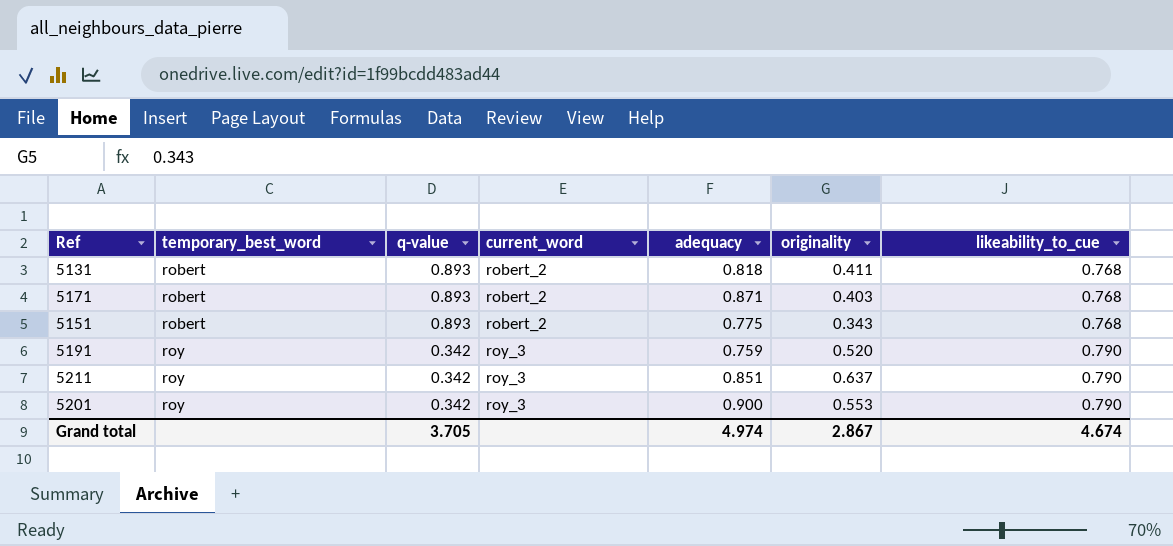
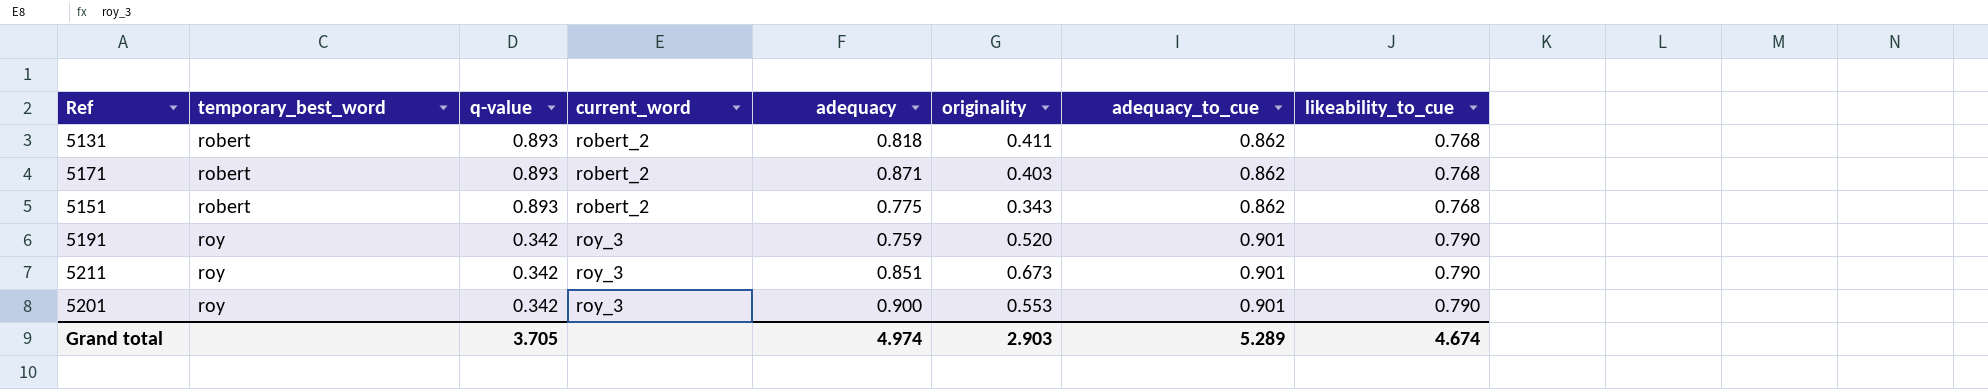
column adequacy_to_cue | position: none -> 7
5211 | originality: 0.637 -> 0.673
Grand total | originality: 2.867 -> 2.903

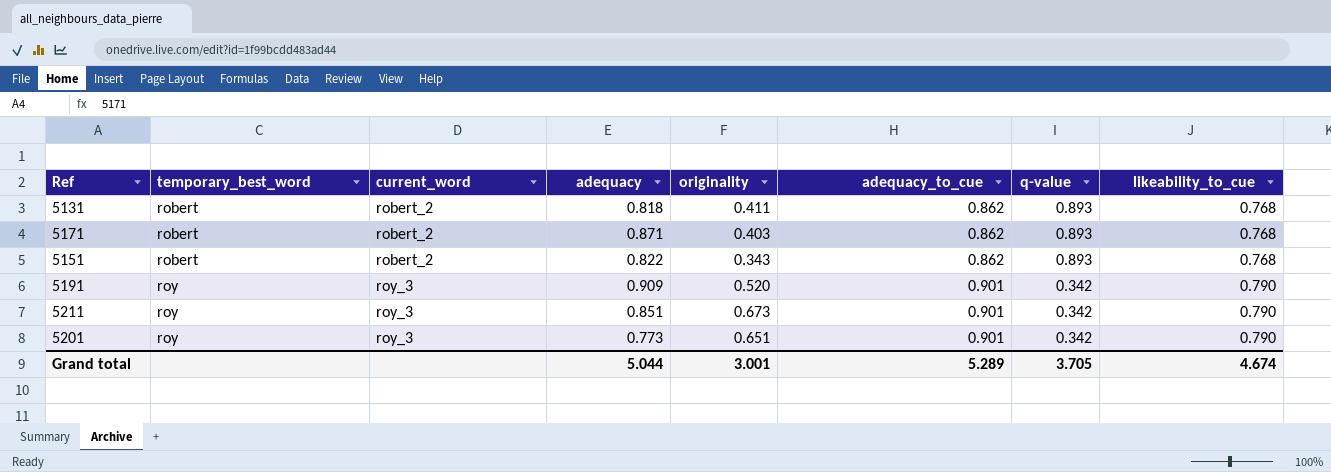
column q-value | position: 3 -> 7
5151 | adequacy: 0.775 -> 0.822
5191 | adequacy: 0.759 -> 0.909
5201 | adequacy: 0.900 -> 0.773
5201 | originality: 0.553 -> 0.651
Grand total | adequacy: 4.974 -> 5.044
Grand total | originality: 2.903 -> 3.001

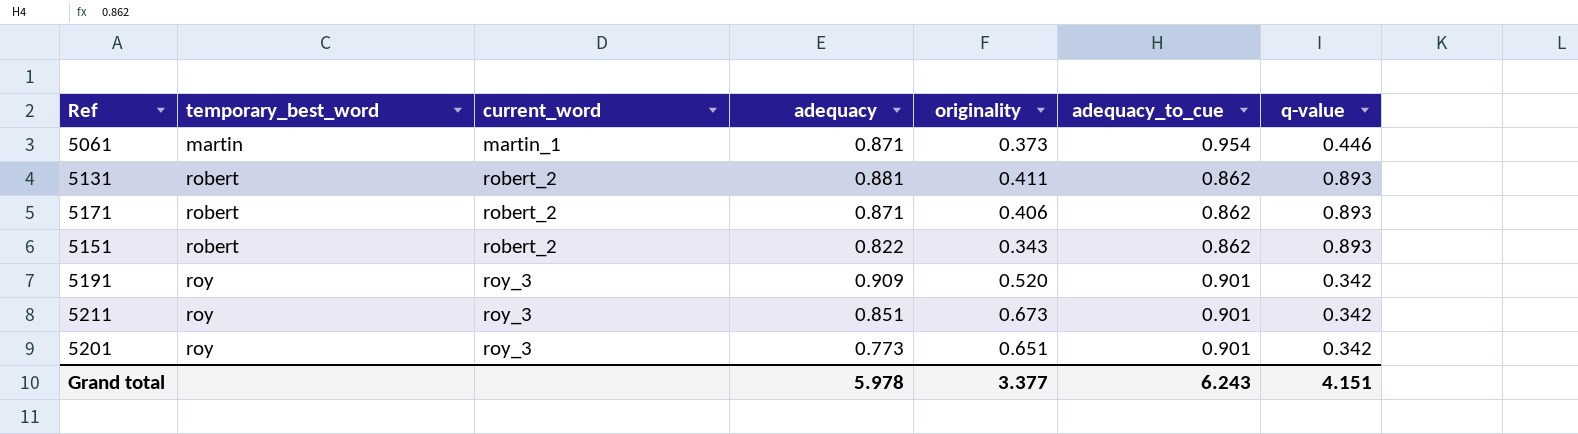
column likeability_to_cue | position: 8 -> none
row 5061: none -> martin | martin_1 | 0.871 | 0.373 | 0.954 | 0.446
5131 | adequacy: 0.818 -> 0.881
5171 | originality: 0.403 -> 0.406
Grand total | adequacy: 5.044 -> 5.978
Grand total | originality: 3.001 -> 3.377
Grand total | adequacy_to_cue: 5.289 -> 6.243
Grand total | q-value: 3.705 -> 4.151

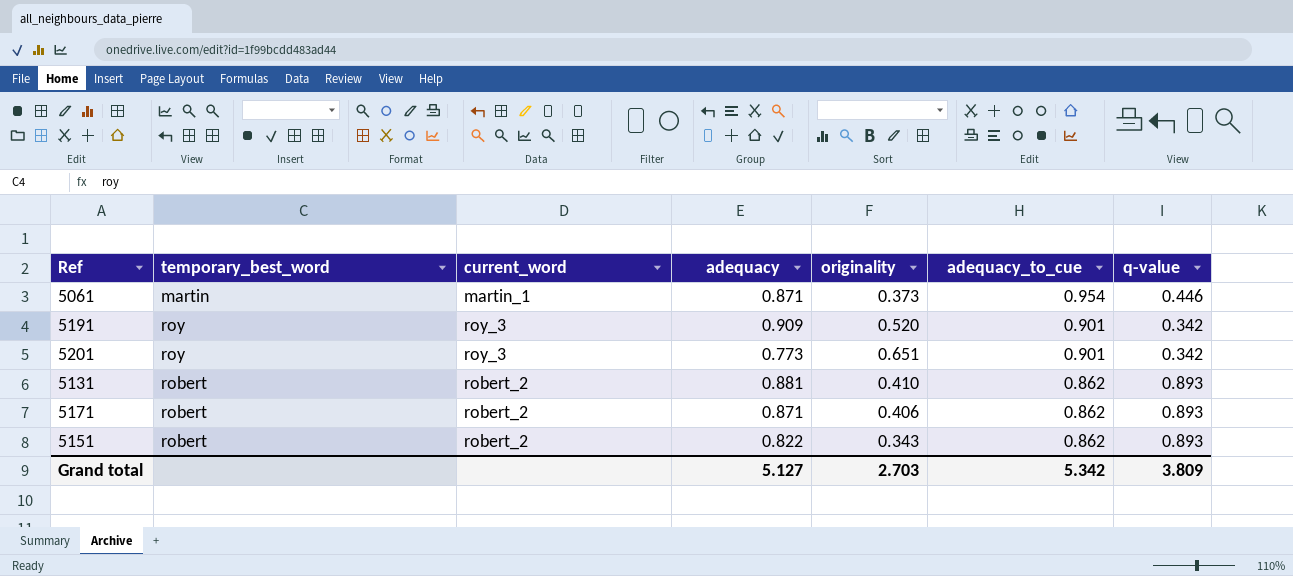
row order: temporary_best_word ascending -> adequacy_to_cue descending
row 5211: roy | roy_3 | 0.851 | 0.673 | 0.901 | 0.342 -> none
5131 | originality: 0.411 -> 0.410
Grand total | adequacy: 5.978 -> 5.127
Grand total | originality: 3.377 -> 2.703
Grand total | adequacy_to_cue: 6.243 -> 5.342
Grand total | q-value: 4.151 -> 3.809

